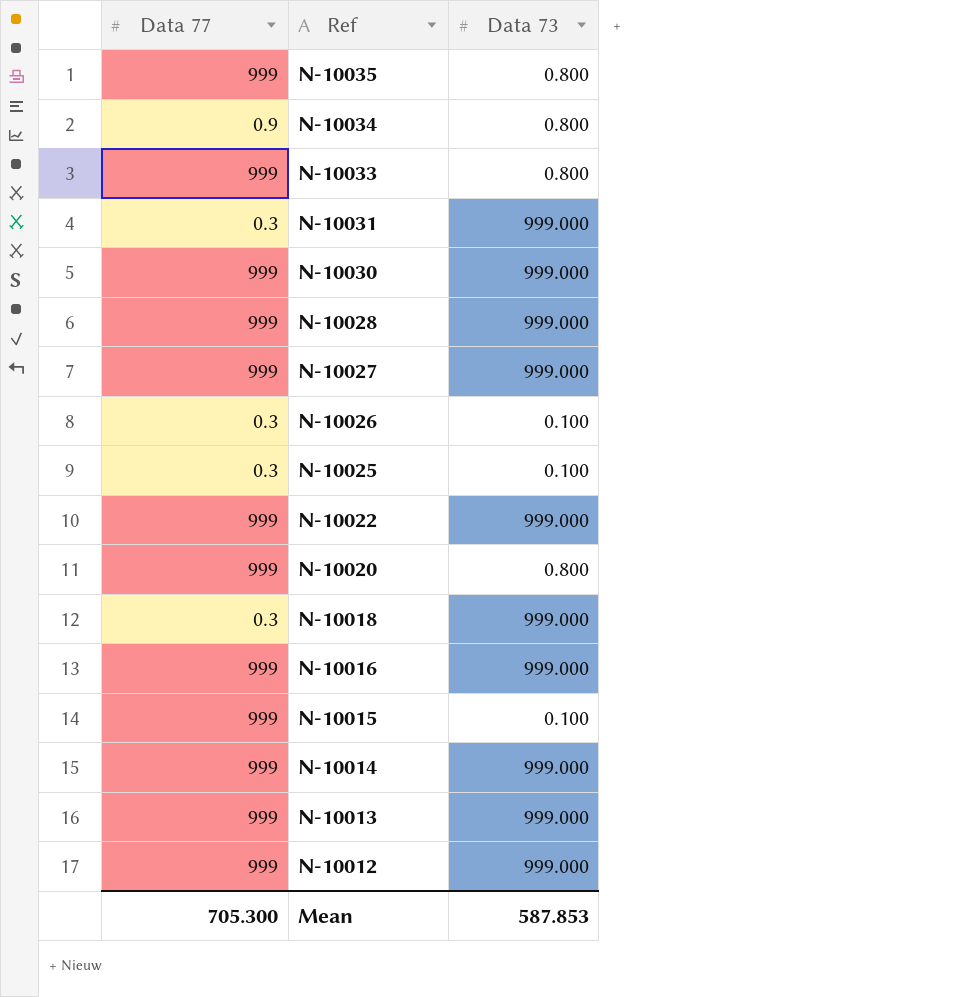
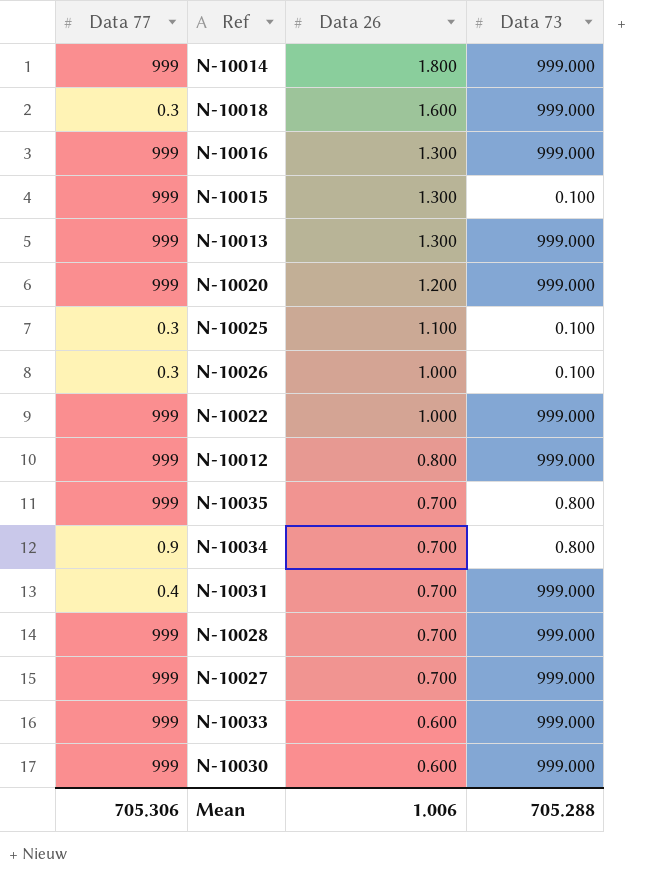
row order: Ref descending -> Data 26 descending
column Data 26 | position: none -> 3
N-10020 | Data 73: 0.800 -> 999.000
N-10031 | Data 77: 0.3 -> 0.4
N-10033 | Data 73: 0.800 -> 999.000
Mean | Data 77: 705.300 -> 705.306
Mean | Data 73: 587.853 -> 705.288

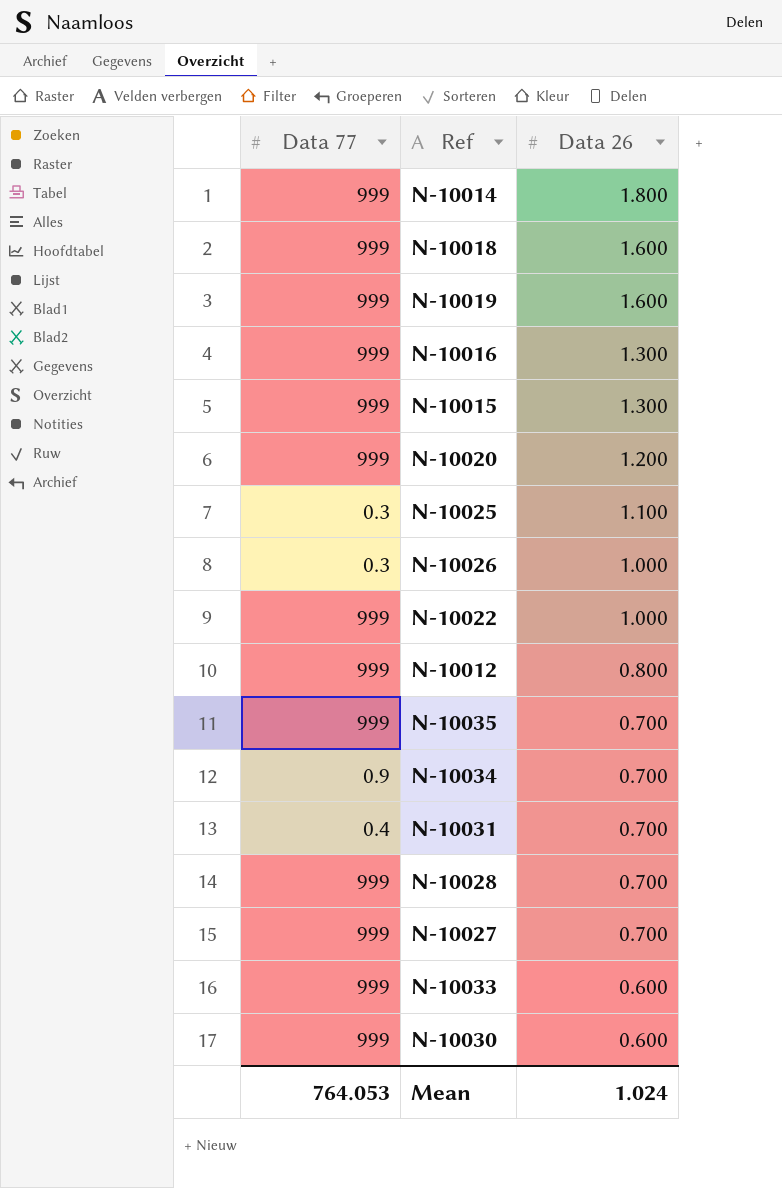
column Data 73 | position: 4 -> none
row N-10013: 999 | 1.300 | 999.000 -> none
N-10018 | Data 77: 0.3 -> 999
row N-10019: none -> 999 | 1.600
Mean | Data 77: 705.306 -> 764.053
Mean | Data 26: 1.006 -> 1.024

